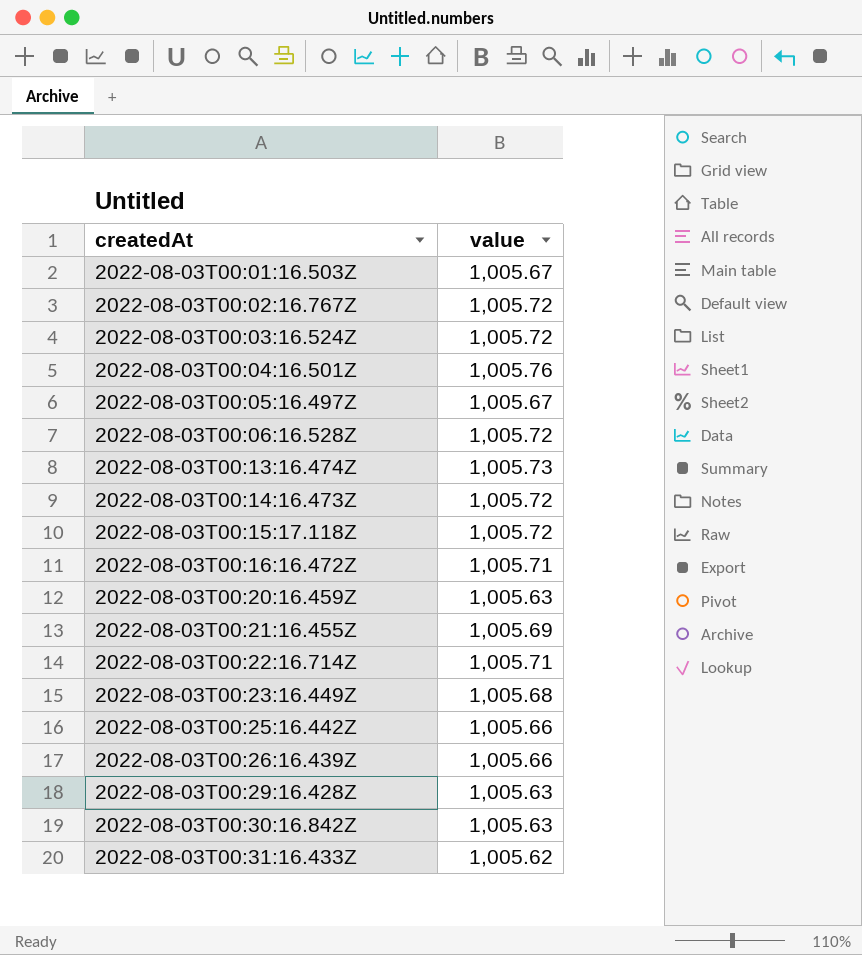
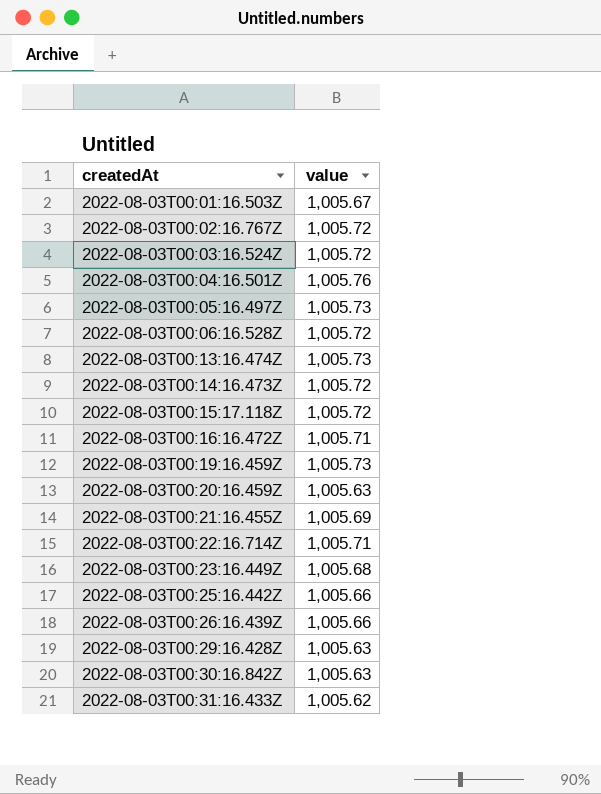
2022-08-03T00:05:16.497Z | value: 1,005.67 -> 1,005.73
row 2022-08-03T00:19:16.459Z: none -> 1,005.73

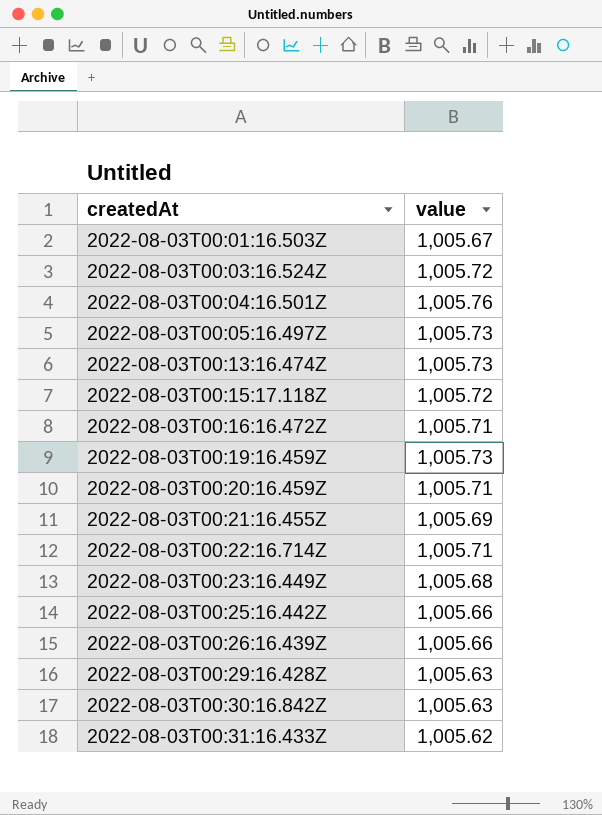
row 2022-08-03T00:02:16.767Z: 1,005.72 -> none
row 2022-08-03T00:06:16.528Z: 1,005.72 -> none
row 2022-08-03T00:14:16.473Z: 1,005.72 -> none
2022-08-03T00:20:16.459Z | value: 1,005.63 -> 1,005.71

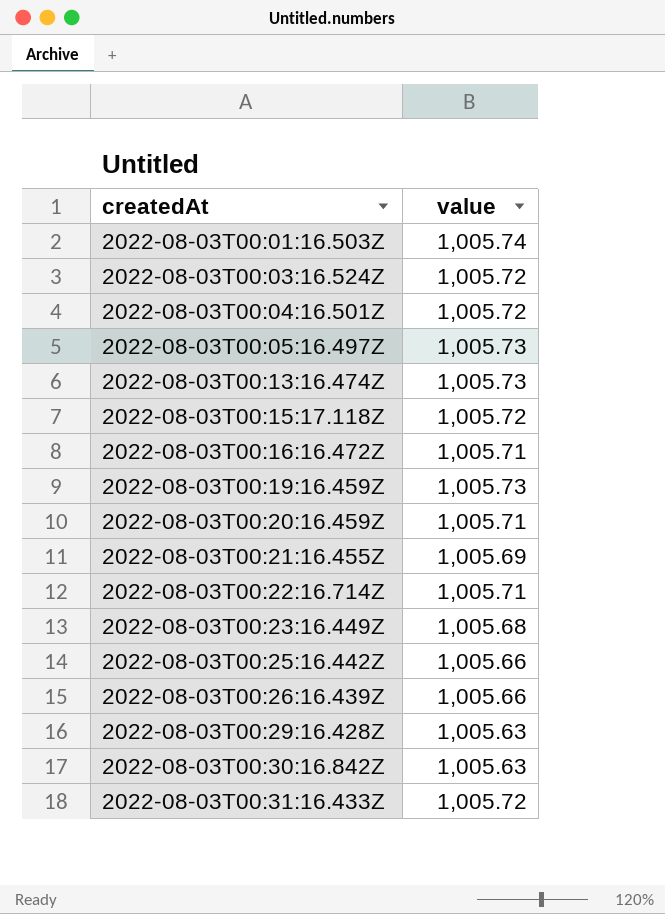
2022-08-03T00:01:16.503Z | value: 1,005.67 -> 1,005.74
2022-08-03T00:04:16.501Z | value: 1,005.76 -> 1,005.72
2022-08-03T00:31:16.433Z | value: 1,005.62 -> 1,005.72

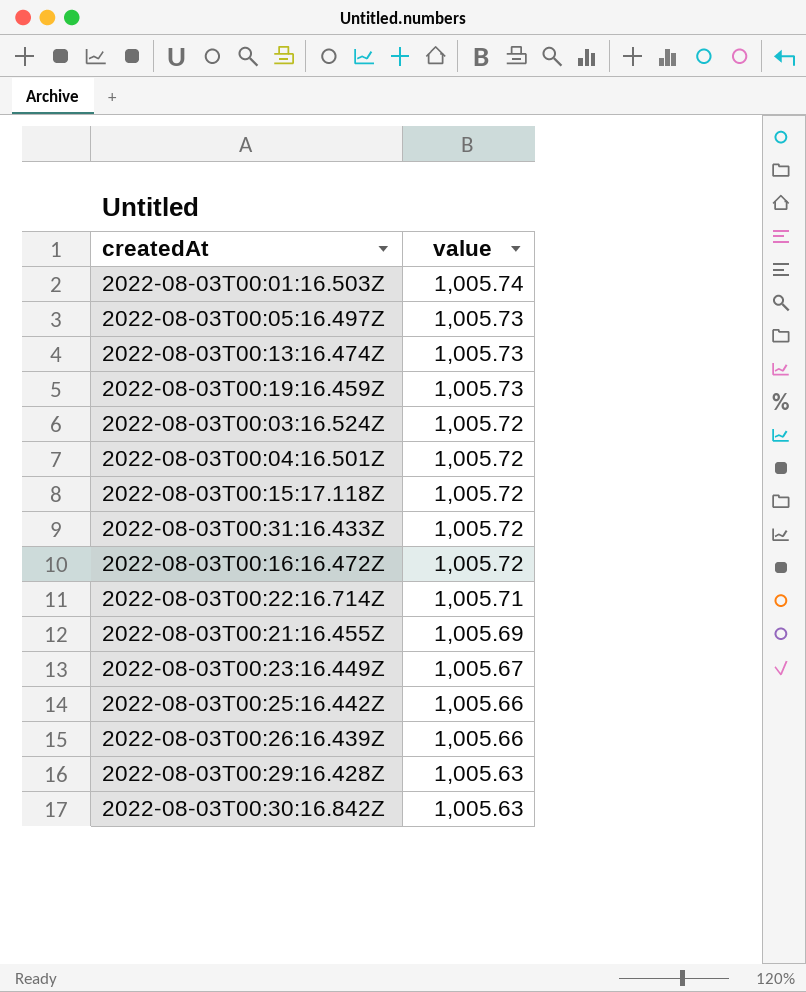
row order: createdAt ascending -> value descending
row 2022-08-03T00:20:16.459Z: 1,005.71 -> none
2022-08-03T00:16:16.472Z | value: 1,005.71 -> 1,005.72
2022-08-03T00:23:16.449Z | value: 1,005.68 -> 1,005.67

